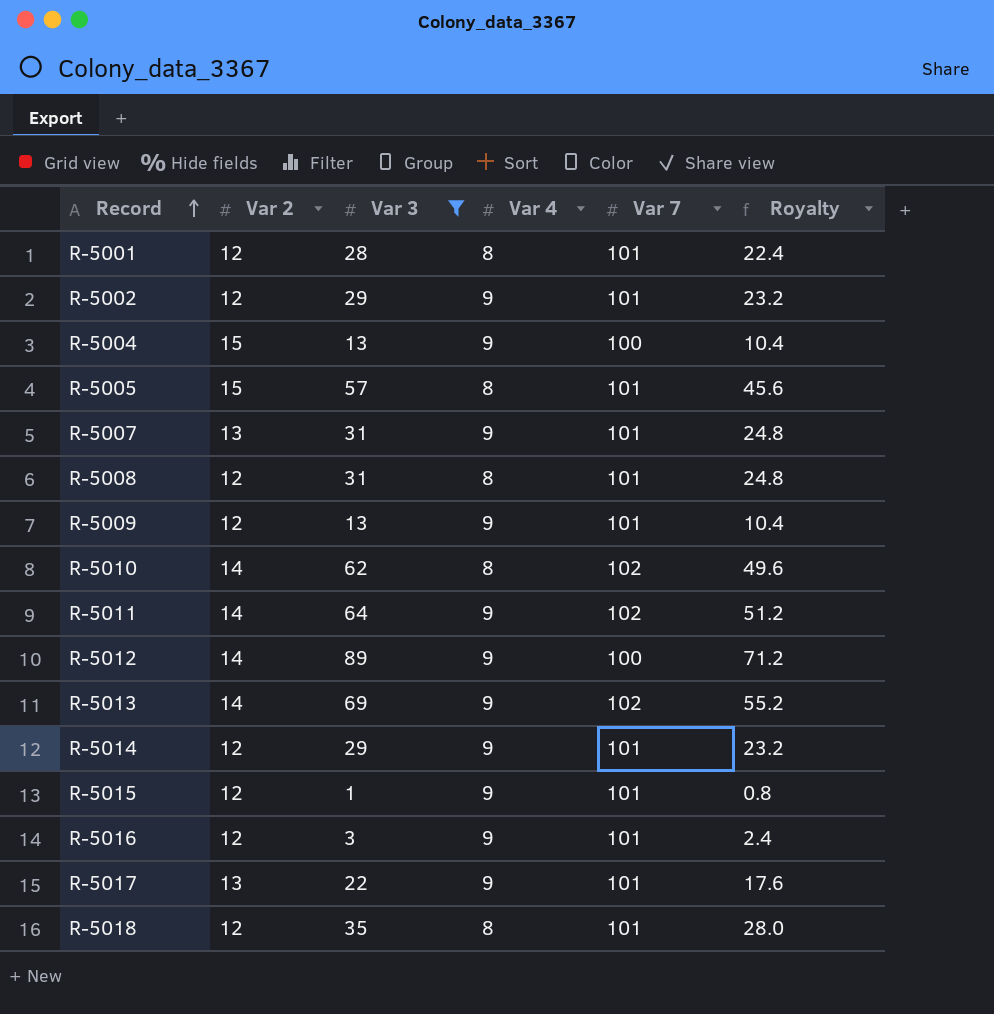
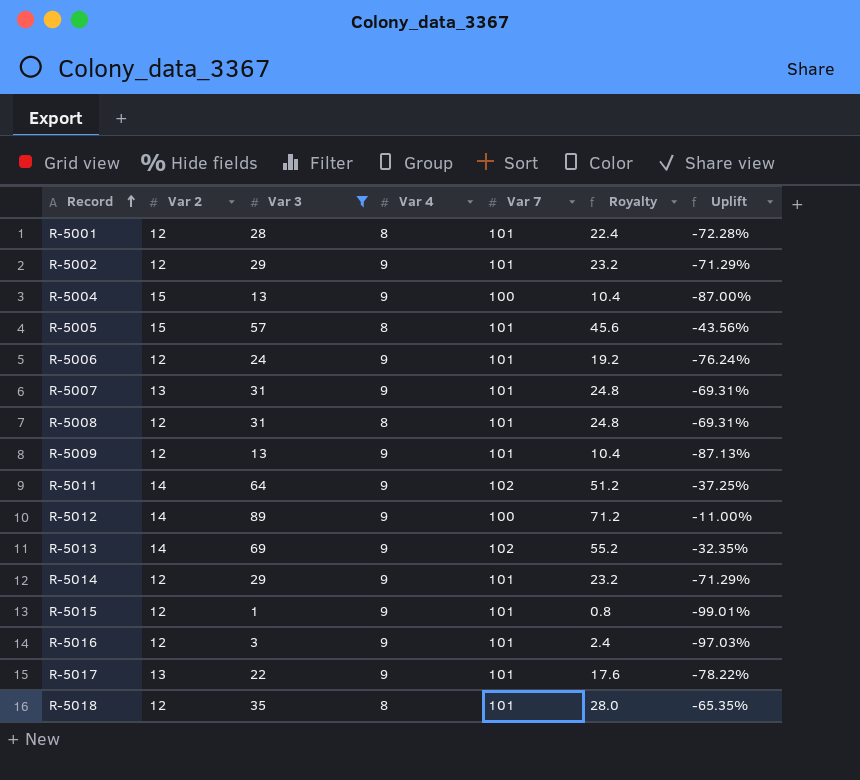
column Uplift | formula: none -> ([Var 3] - [Var 7]) / [Var 7]
row R-5010: 14 | 62 | 8 | 102 | 49.6 -> none
row R-5006: none -> 12 | 24 | 9 | 101 | 19.2 | -76.24%

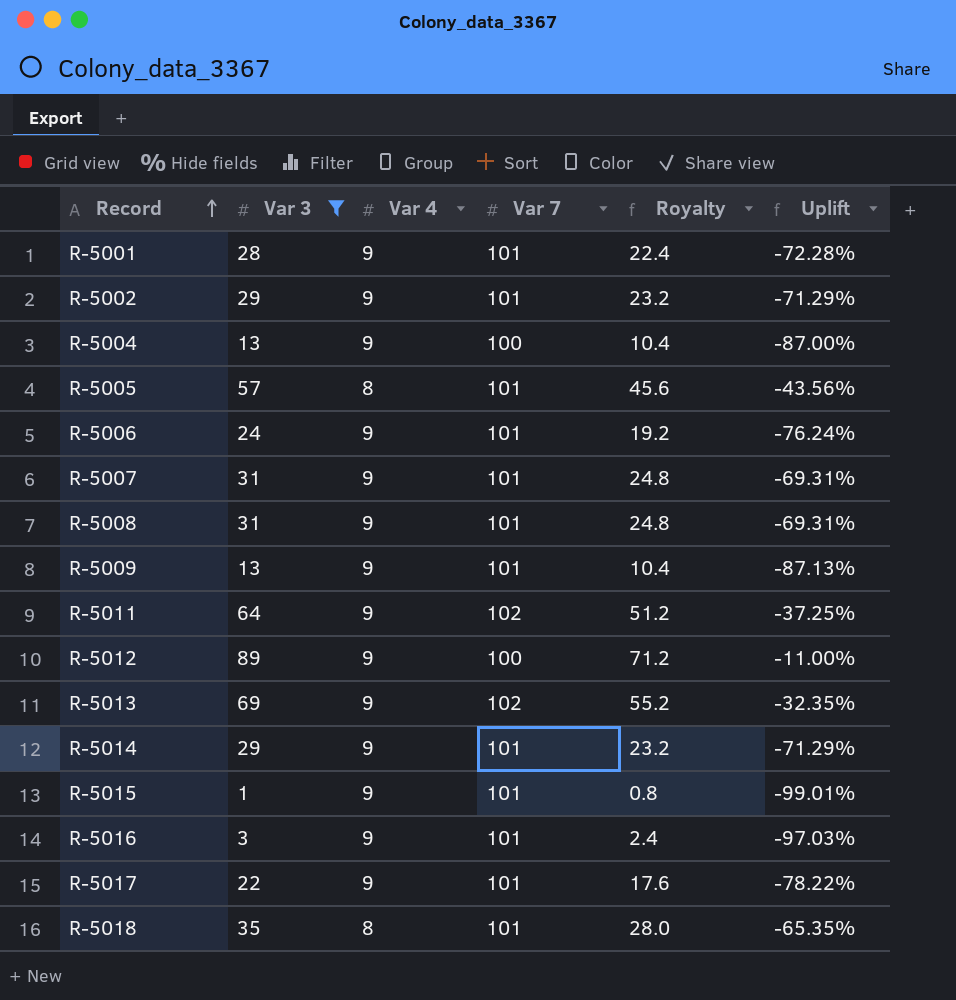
column Var 2 | position: 2 -> none
R-5001 | Var 4: 8 -> 9
R-5008 | Var 4: 8 -> 9

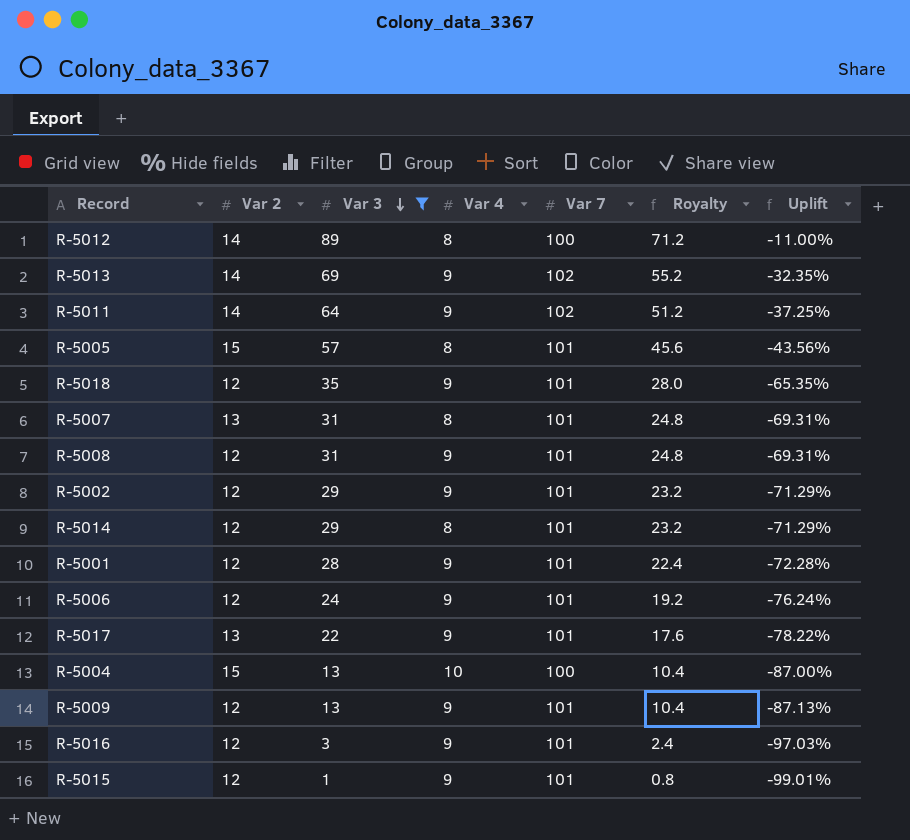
row order: Record ascending -> Var 3 descending
column Var 2 | position: none -> 2
R-5012 | Var 4: 9 -> 8
R-5018 | Var 4: 8 -> 9
R-5007 | Var 4: 9 -> 8
R-5014 | Var 4: 9 -> 8
R-5004 | Var 4: 9 -> 10

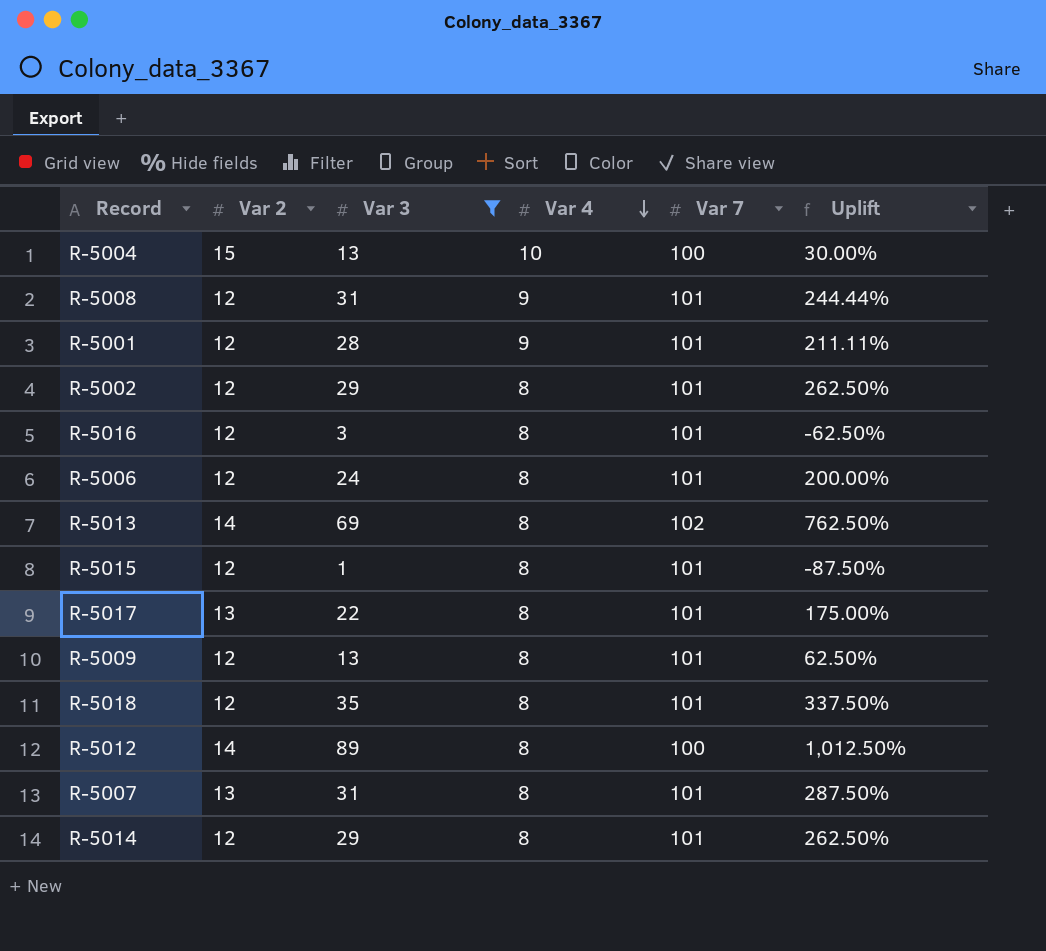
row order: Var 3 descending -> Var 4 descending
column Royalty | formula: [Var 3] * 0.8 -> none
column Uplift | formula: ([Var 3] - [Var 7]) / [Var 7] -> ([Var 3] - [Var 4]) / [Var 4]
row R-5011: 14 | 64 | 9 | 102 | 51.2 | -37.25% -> none
row R-5005: 15 | 57 | 8 | 101 | 45.6 | -43.56% -> none
R-5002 | Var 4: 9 -> 8
R-5016 | Var 4: 9 -> 8
R-5006 | Var 4: 9 -> 8
R-5013 | Var 4: 9 -> 8
R-5015 | Var 4: 9 -> 8
R-5017 | Var 4: 9 -> 8
R-5009 | Var 4: 9 -> 8
R-5018 | Var 4: 9 -> 8

